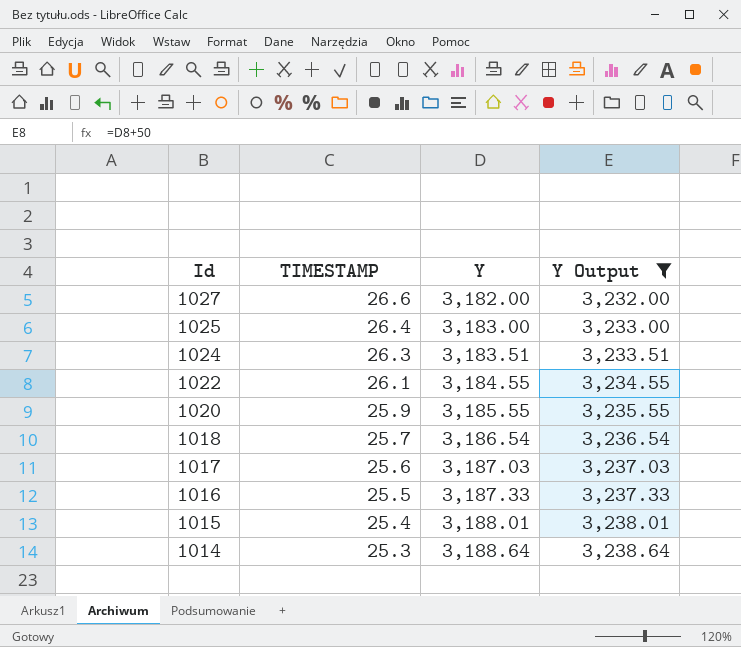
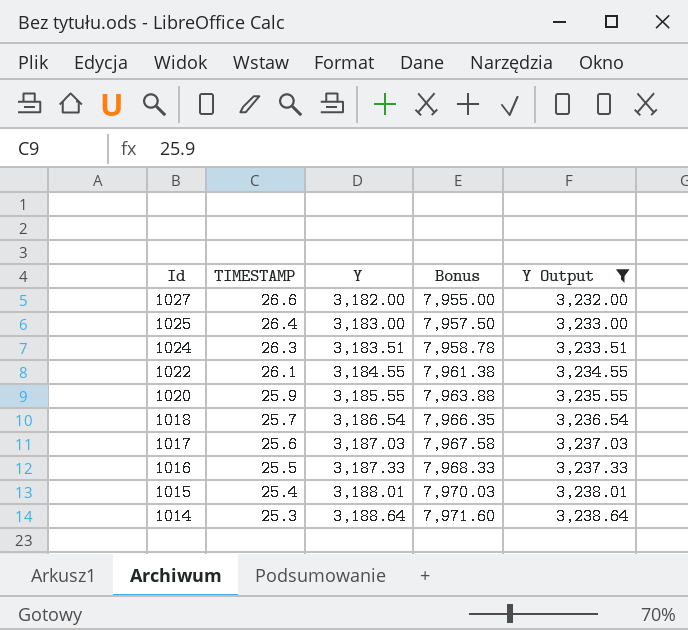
column Bonus | formula: none -> [Y] * 2.5

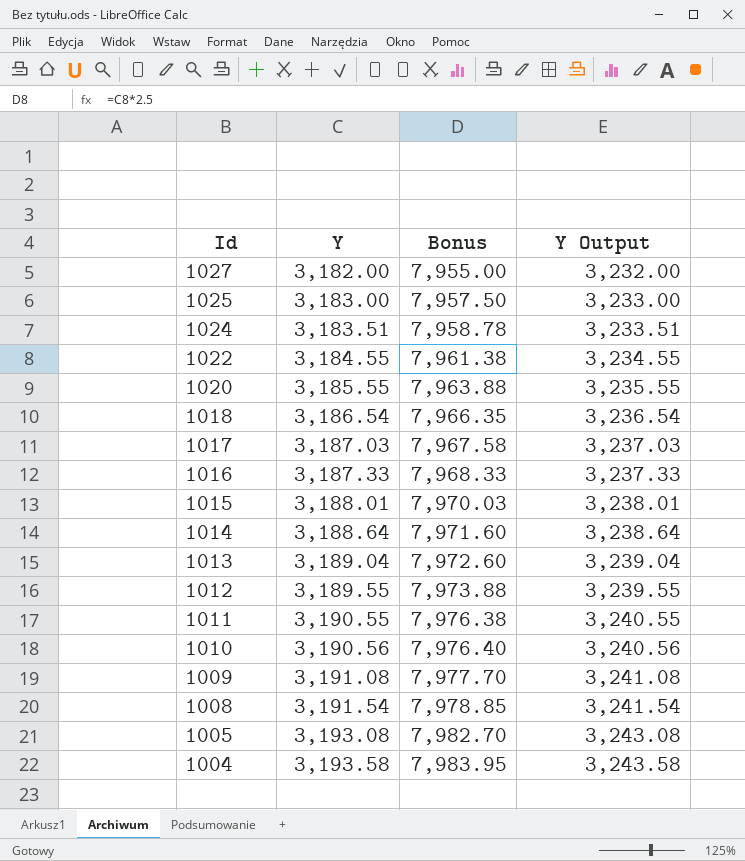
filter: Y Output <= 3,238.64 -> none
column TIMESTAMP | position: 2 -> none

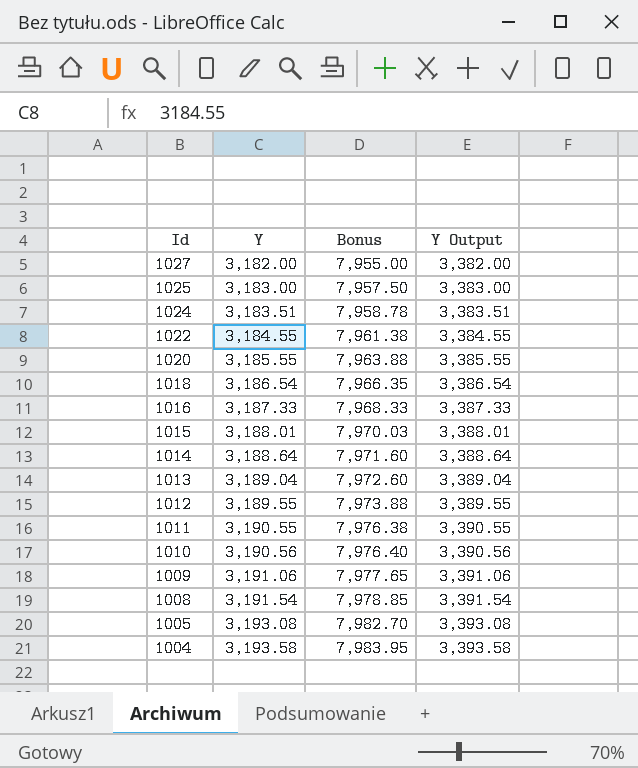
column Y Output | formula: [Y] + 50 -> [Y] + 200
row 1017: 3,187.03 | 7,967.58 | 3,237.03 -> none
1009 | Y: 3,191.08 -> 3,191.06
1009 | Bonus: 7,977.70 -> 7,977.65

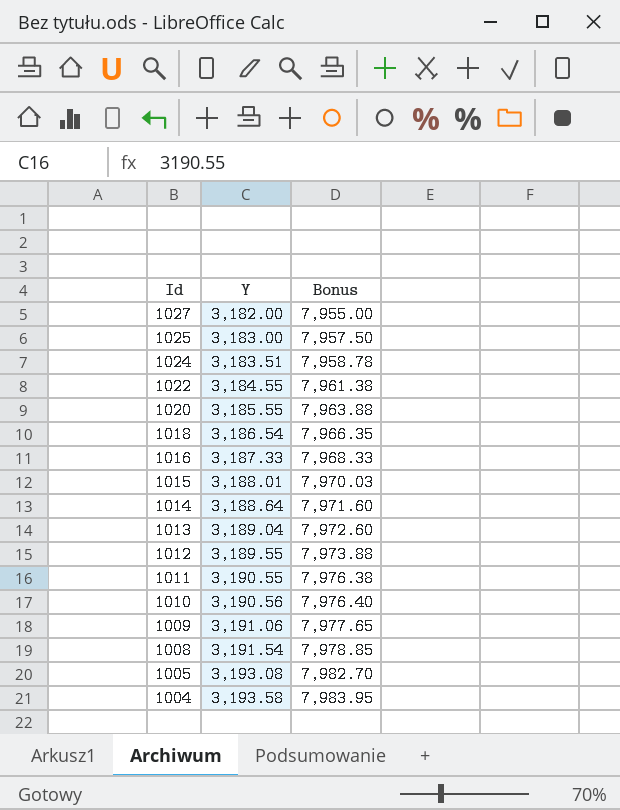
column Y Output | formula: [Y] + 200 -> none

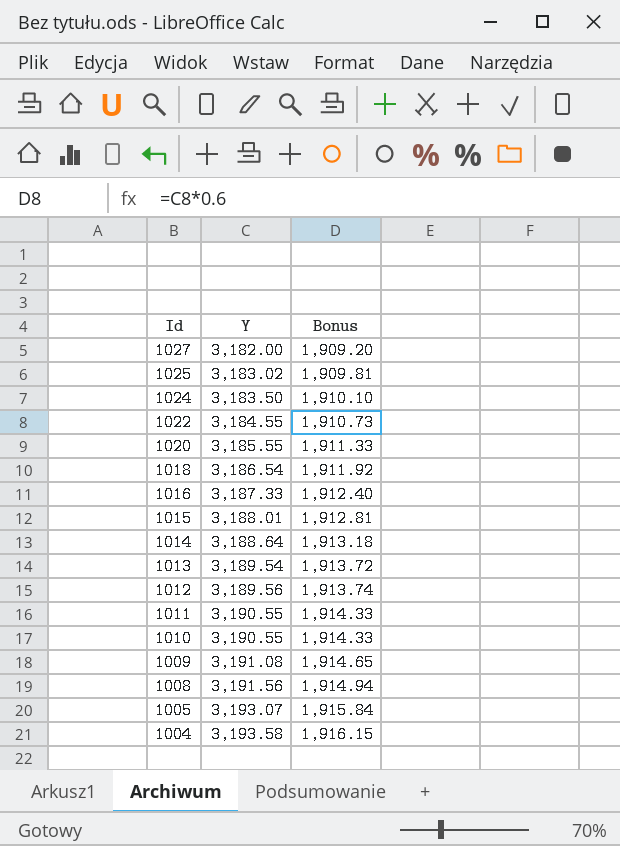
column Bonus | formula: [Y] * 2.5 -> [Y] * 0.6
1025 | Y: 3,183.00 -> 3,183.02
1024 | Y: 3,183.51 -> 3,183.50
1013 | Y: 3,189.04 -> 3,189.54
1012 | Y: 3,189.55 -> 3,189.56
1010 | Y: 3,190.56 -> 3,190.55
1009 | Y: 3,191.06 -> 3,191.08
1008 | Y: 3,191.54 -> 3,191.56
1005 | Y: 3,193.08 -> 3,193.07

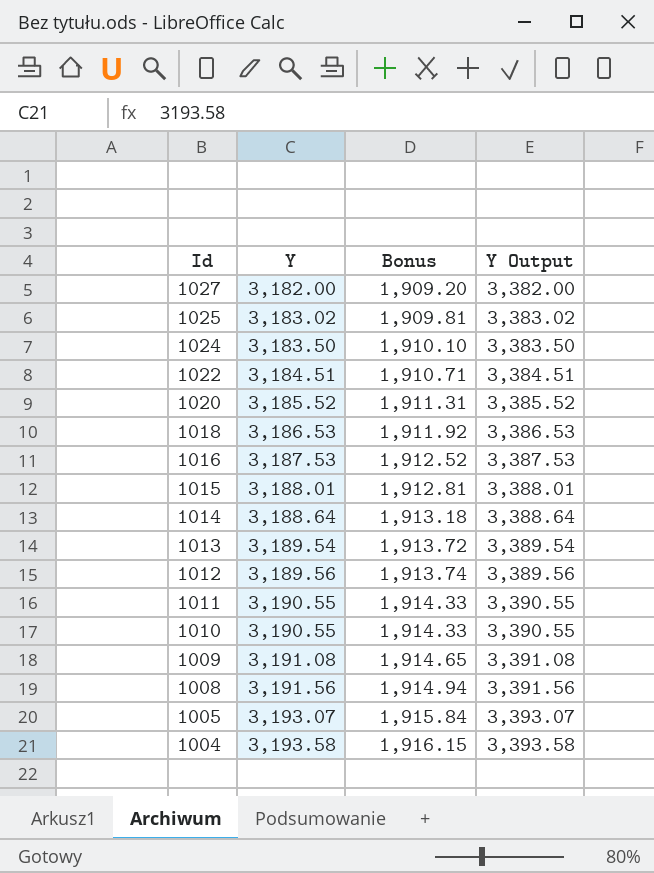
column Y Output | formula: none -> [Y] + 200
1022 | Y: 3,184.55 -> 3,184.51
1022 | Bonus: 1,910.73 -> 1,910.71
1020 | Y: 3,185.55 -> 3,185.52
1020 | Bonus: 1,911.33 -> 1,911.31
1018 | Y: 3,186.54 -> 3,186.53
1016 | Y: 3,187.33 -> 3,187.53
1016 | Bonus: 1,912.40 -> 1,912.52

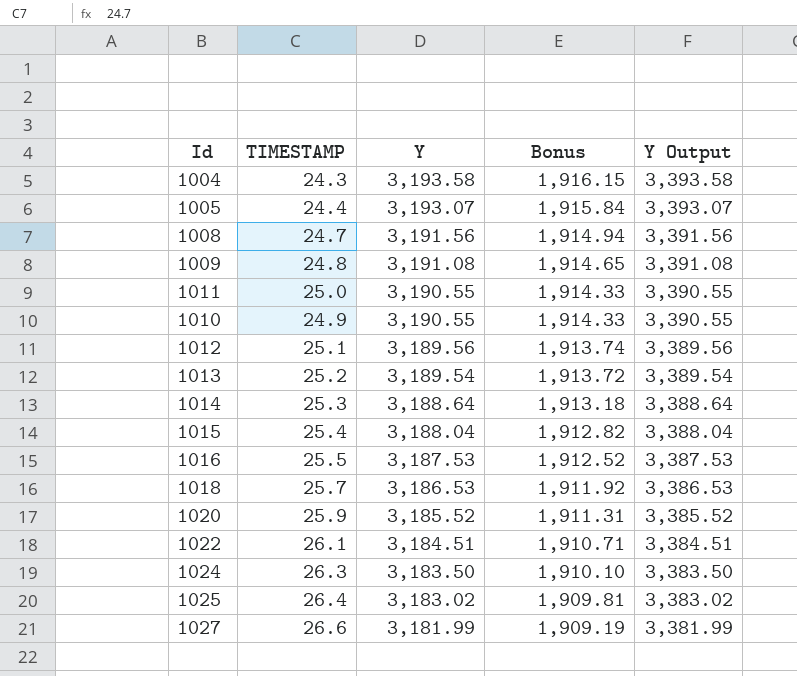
row order: Id descending -> Y descending
column TIMESTAMP | position: none -> 2
1015 | Y: 3,188.01 -> 3,188.04
1015 | Bonus: 1,912.81 -> 1,912.82
1015 | Y Output: 3,388.01 -> 3,388.04
1027 | Y: 3,182.00 -> 3,181.99
1027 | Bonus: 1,909.20 -> 1,909.19
1027 | Y Output: 3,382.00 -> 3,381.99

